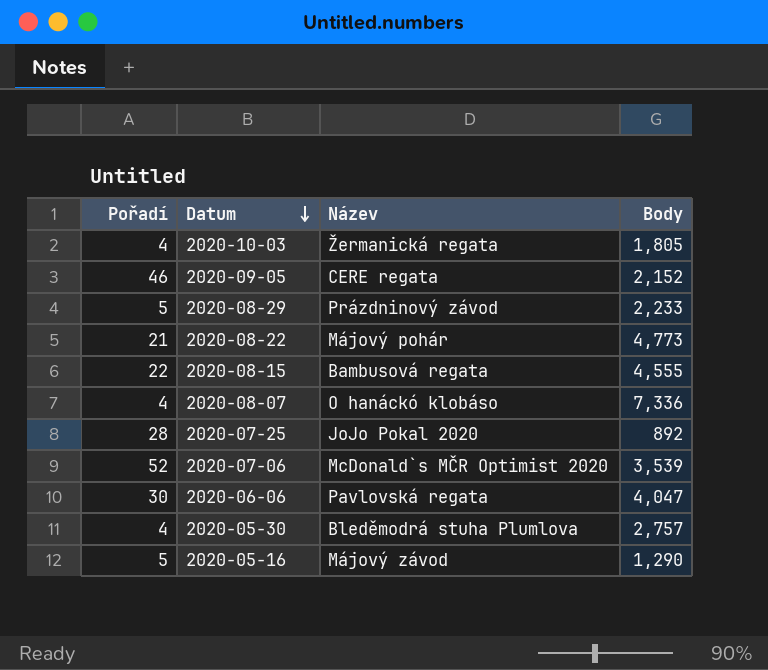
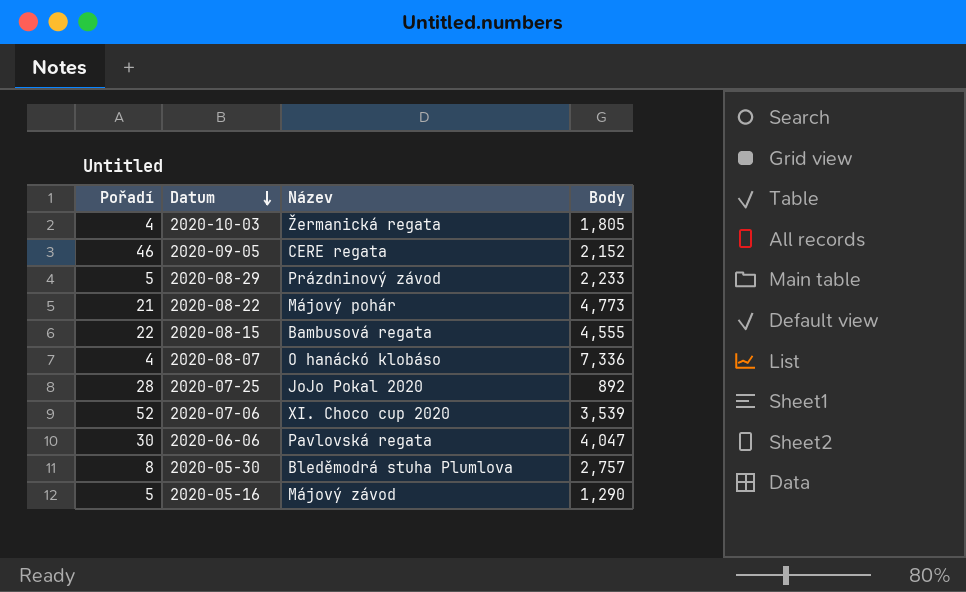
2020-07-06 | Název: McDonald`s MČR Optimist 2020 -> XI. Choco cup 2020
2020-05-30 | Pořadí: 4 -> 8

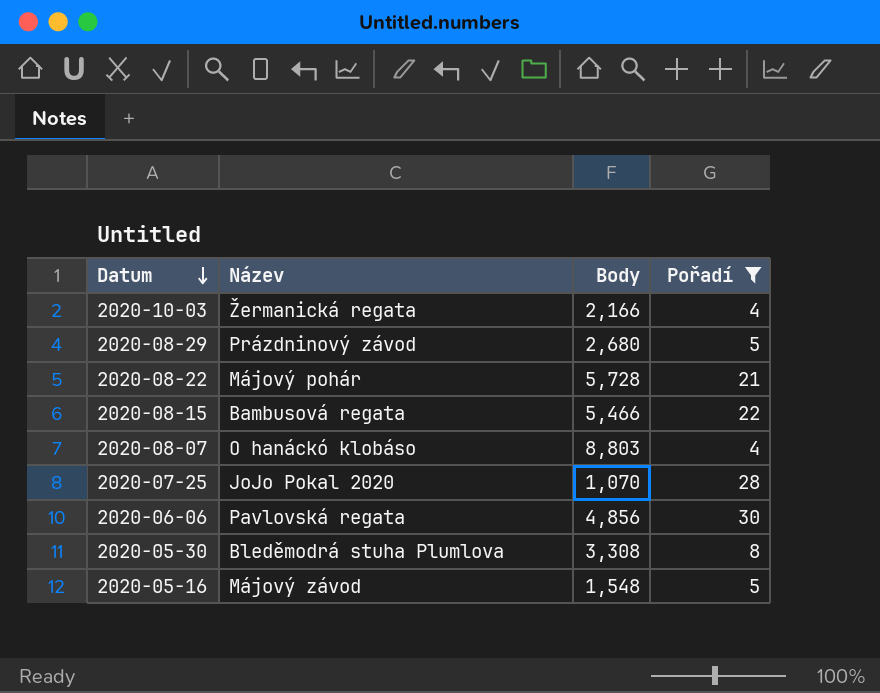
filter: none -> Pořadí <= 30
column Pořadí | position: 1 -> 4
2020-10-03 | Body: 1,805 -> 2,166
2020-08-29 | Body: 2,233 -> 2,680
2020-08-22 | Body: 4,773 -> 5,728
2020-08-15 | Body: 4,555 -> 5,466
2020-08-07 | Body: 7,336 -> 8,803
2020-07-25 | Body: 892 -> 1,070
2020-06-06 | Body: 4,047 -> 4,856
2020-05-30 | Body: 2,757 -> 3,308
2020-05-16 | Body: 1,290 -> 1,548

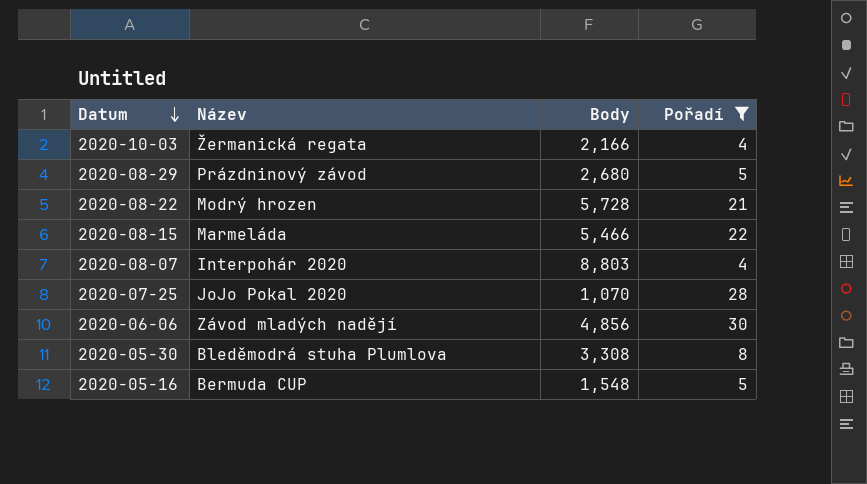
2020-08-22 | Název: Májový pohár -> Modrý hrozen
2020-08-15 | Název: Bambusová regata -> Marmeláda
2020-08-07 | Název: O hanáckó klobáso -> Interpohár 2020
2020-06-06 | Název: Pavlovská regata -> Závod mladých nadějí
2020-05-16 | Název: Májový závod -> Bermuda CUP

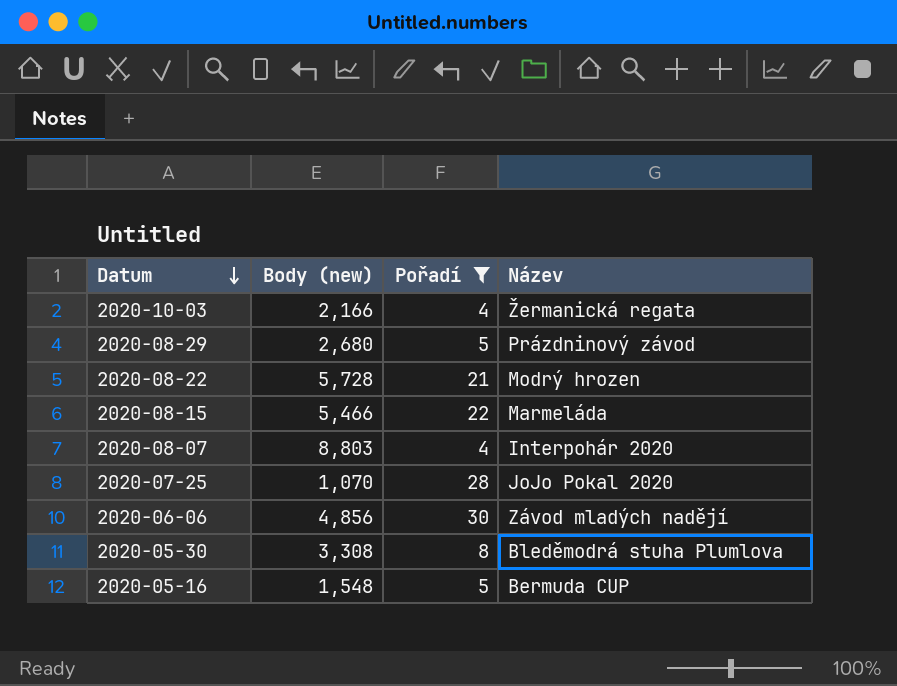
column name: Body -> Body (new)
column Název | position: 2 -> 4

